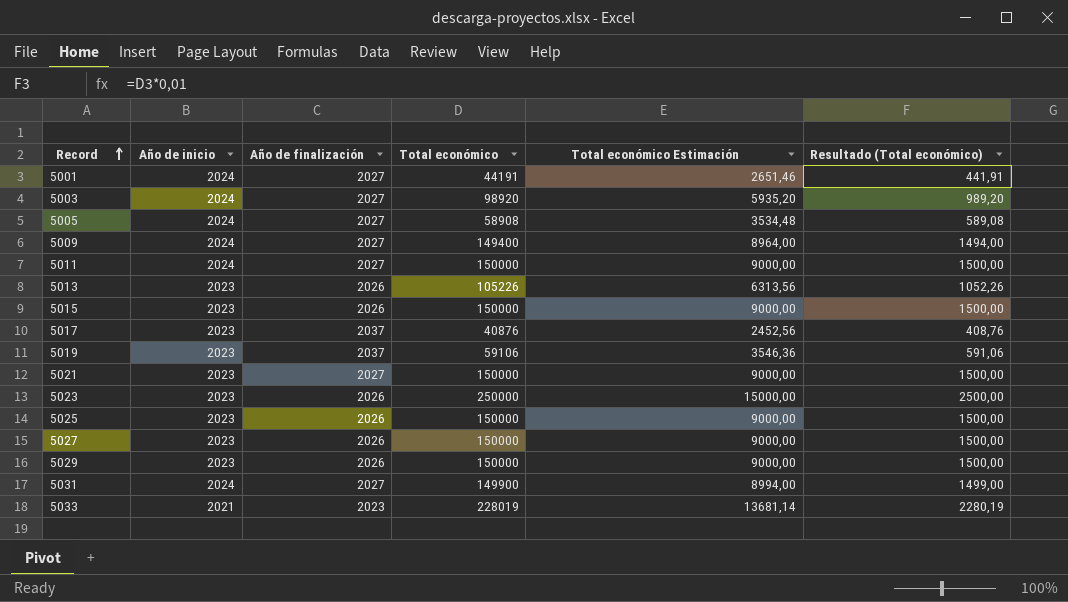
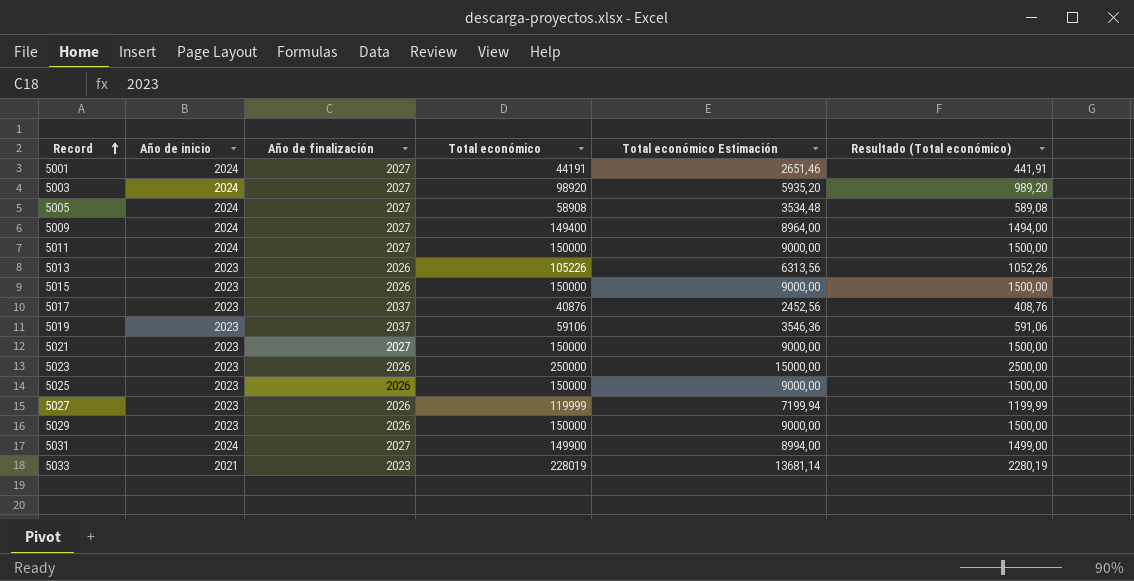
5027 | Total económico: 150000 -> 119999
5027 | Total económico Estimación: 9000,00 -> 7199,94
5027 | Resultado (Total económico): 1500,00 -> 1199,99

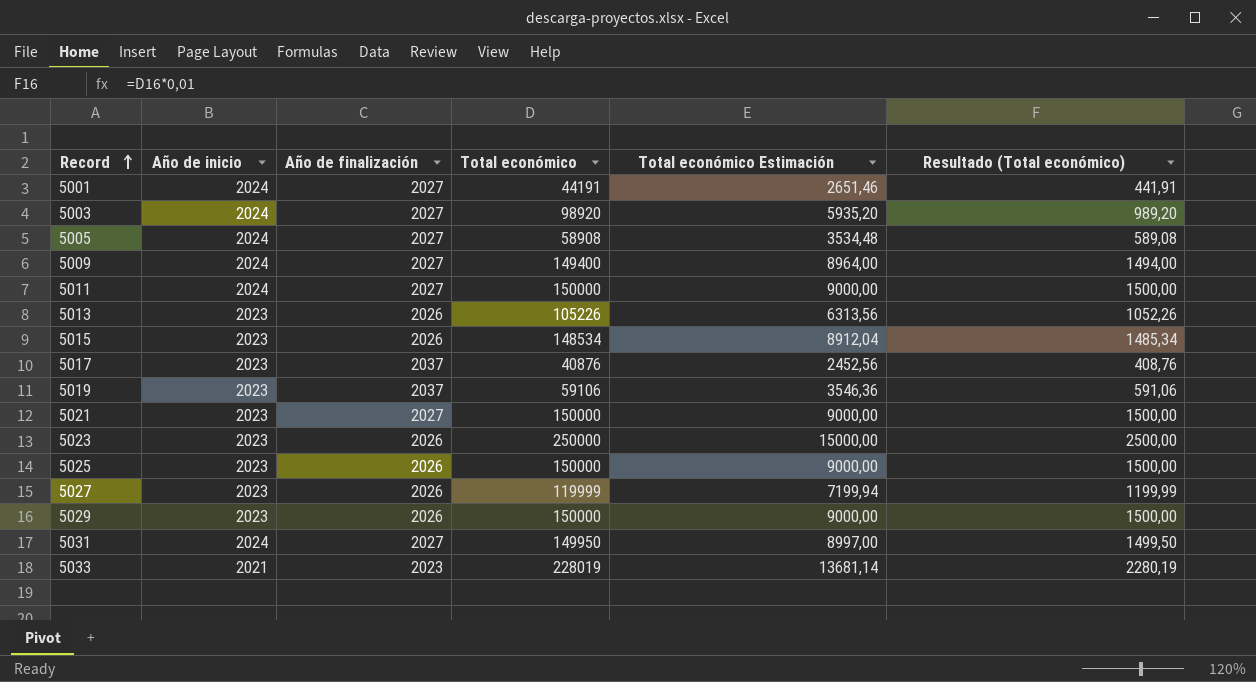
5015 | Total económico: 150000 -> 148534
5015 | Total económico Estimación: 9000,00 -> 8912,04
5015 | Resultado (Total económico): 1500,00 -> 1485,34
5031 | Total económico: 149900 -> 149950
5031 | Total económico Estimación: 8994,00 -> 8997,00
5031 | Resultado (Total económico): 1499,00 -> 1499,50

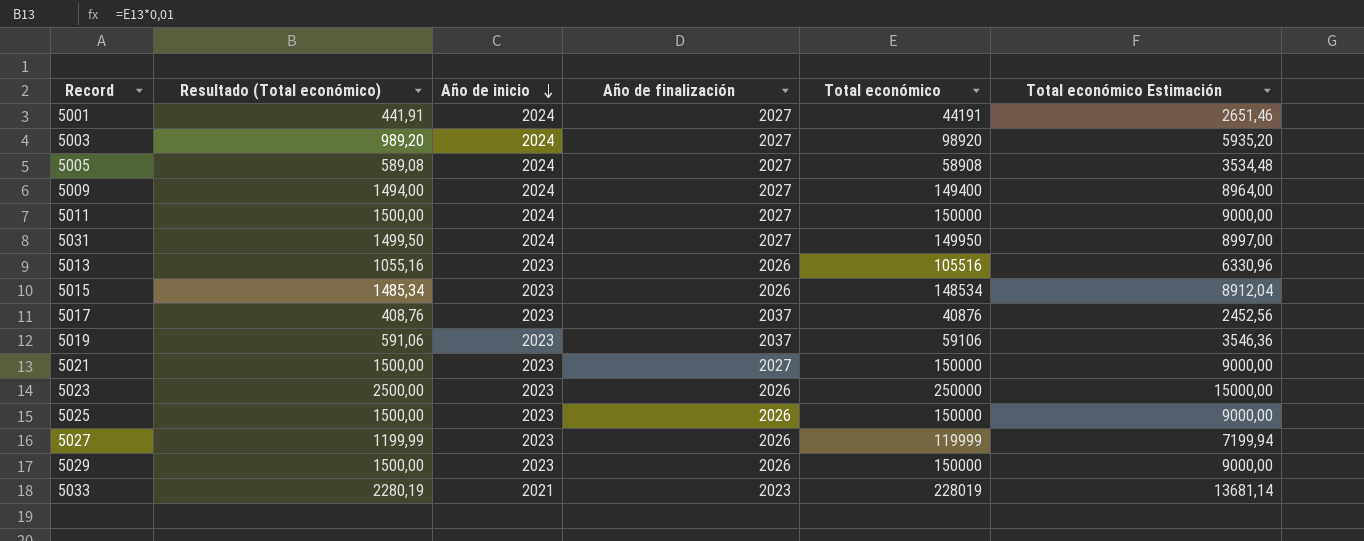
row order: Record ascending -> Año de inicio descending
column Resultado (Total económico) | position: 6 -> 2
5013 | Resultado (Total económico): 1052,26 -> 1055,16
5013 | Total económico: 105226 -> 105516
5013 | Total económico Estimación: 6313,56 -> 6330,96

